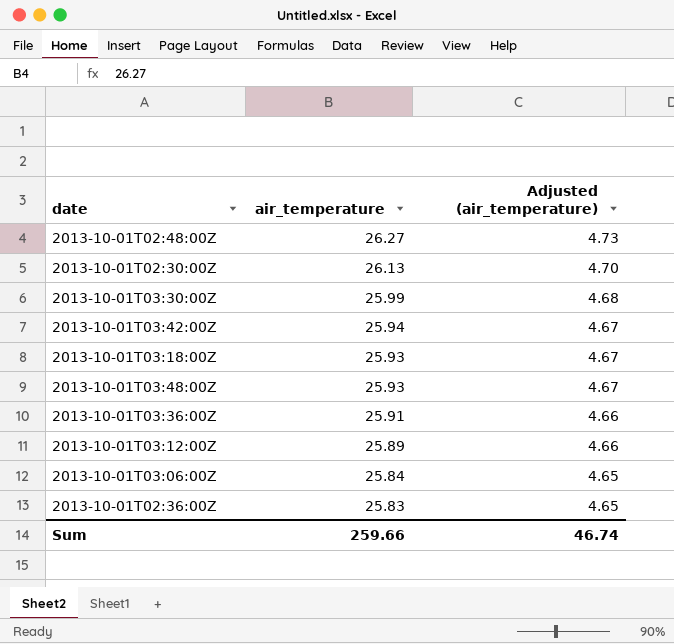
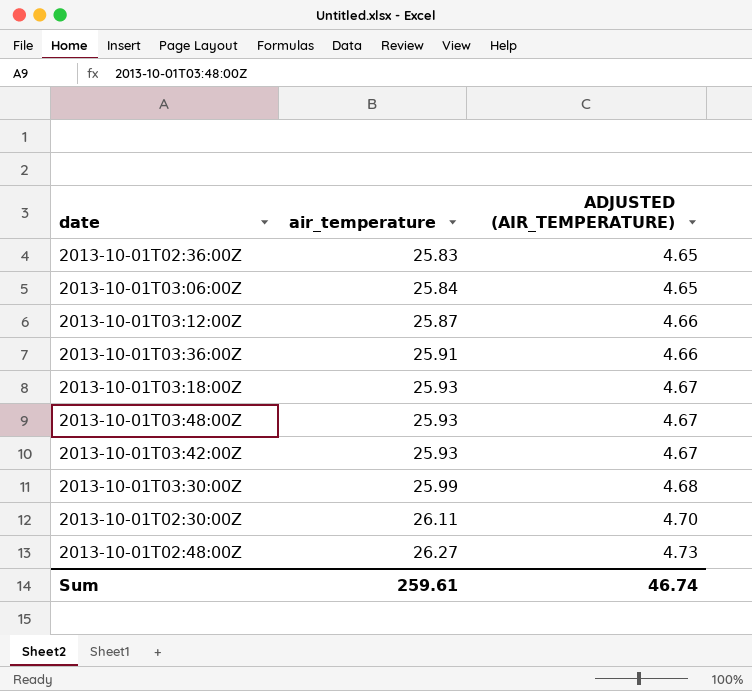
row order: air_temperature descending -> air_temperature ascending
column name: Adjusted (air_temperature) -> ADJUSTED (AIR_TEMPERATURE)
2013-10-01T03:12:00Z | air_temperature: 25.89 -> 25.87
2013-10-01T03:42:00Z | air_temperature: 25.94 -> 25.93
2013-10-01T02:30:00Z | air_temperature: 26.13 -> 26.11
Sum | air_temperature: 259.66 -> 259.61

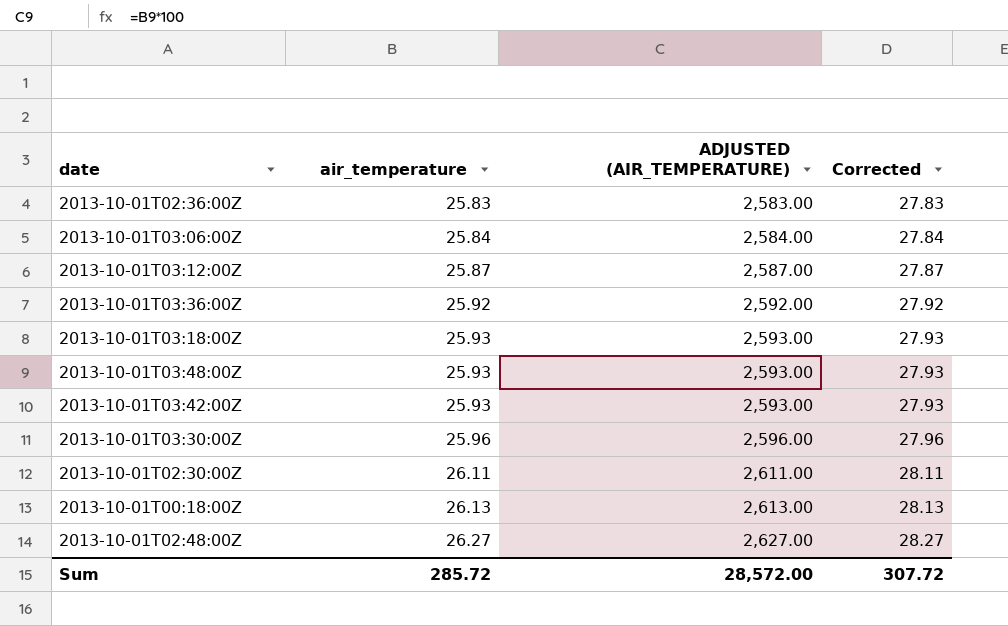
column ADJUSTED (AIR_TEMPERATURE) | formula: [air_temperature] * 0.18 -> [air_temperature] * 100
column Corrected | formula: none -> [air_temperature] + 2
2013-10-01T03:36:00Z | air_temperature: 25.91 -> 25.92
2013-10-01T03:30:00Z | air_temperature: 25.99 -> 25.96
row 2013-10-01T00:18:00Z: none -> 26.13 | 2,613.00 | 28.13
Sum | air_temperature: 259.61 -> 285.72
Sum | ADJUSTED (AIR_TEMPERATURE): 46.74 -> 28,572.00

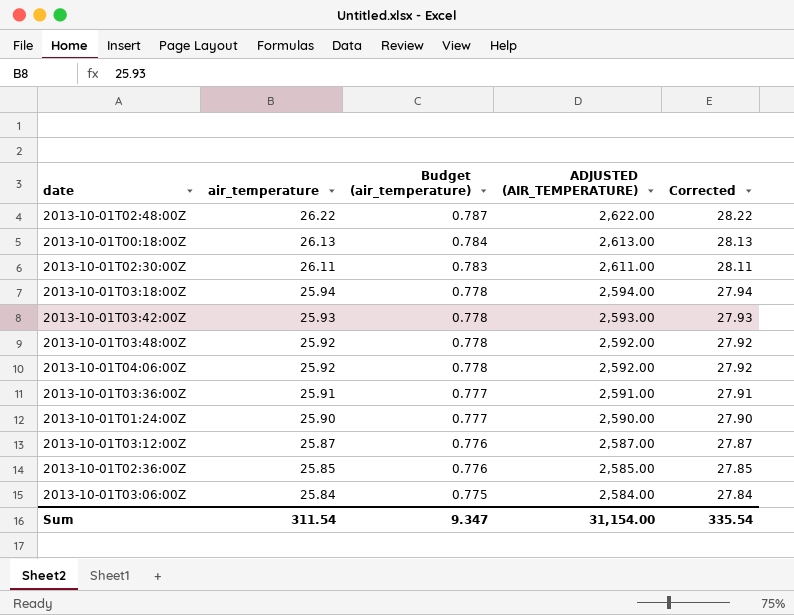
row order: air_temperature ascending -> air_temperature descending
column Budget (air_temperature) | formula: none -> [air_temperature] * 0.03
row 2013-10-01T03:30:00Z: 25.96 | 2,596.00 | 27.96 -> none
2013-10-01T02:48:00Z | air_temperature: 26.27 -> 26.22
2013-10-01T02:48:00Z | ADJUSTED (AIR_TEMPERATURE): 2,627.00 -> 2,622.00
2013-10-01T02:48:00Z | Corrected: 28.27 -> 28.22
2013-10-01T03:18:00Z | air_temperature: 25.93 -> 25.94
2013-10-01T03:18:00Z | ADJUSTED (AIR_TEMPERATURE): 2,593.00 -> 2,594.00
2013-10-01T03:18:00Z | Corrected: 27.93 -> 27.94
2013-10-01T03:48:00Z | air_temperature: 25.93 -> 25.92
2013-10-01T03:48:00Z | ADJUSTED (AIR_TEMPERATURE): 2,593.00 -> 2,592.00
2013-10-01T03:48:00Z | Corrected: 27.93 -> 27.92
row 2013-10-01T04:06:00Z: none -> 25.92 | 0.778 | 2,592.00 | 27.92
2013-10-01T03:36:00Z | air_temperature: 25.92 -> 25.91
2013-10-01T03:36:00Z | ADJUSTED (AIR_TEMPERATURE): 2,592.00 -> 2,591.00
2013-10-01T03:36:00Z | Corrected: 27.92 -> 27.91
row 2013-10-01T01:24:00Z: none -> 25.90 | 0.777 | 2,590.00 | 27.90
2013-10-01T02:36:00Z | air_temperature: 25.83 -> 25.85
2013-10-01T02:36:00Z | ADJUSTED (AIR_TEMPERATURE): 2,583.00 -> 2,585.00
2013-10-01T02:36:00Z | Corrected: 27.83 -> 27.85
Sum | air_temperature: 285.72 -> 311.54
Sum | ADJUSTED (AIR_TEMPERATURE): 28,572.00 -> 31,154.00
Sum | Corrected: 307.72 -> 335.54

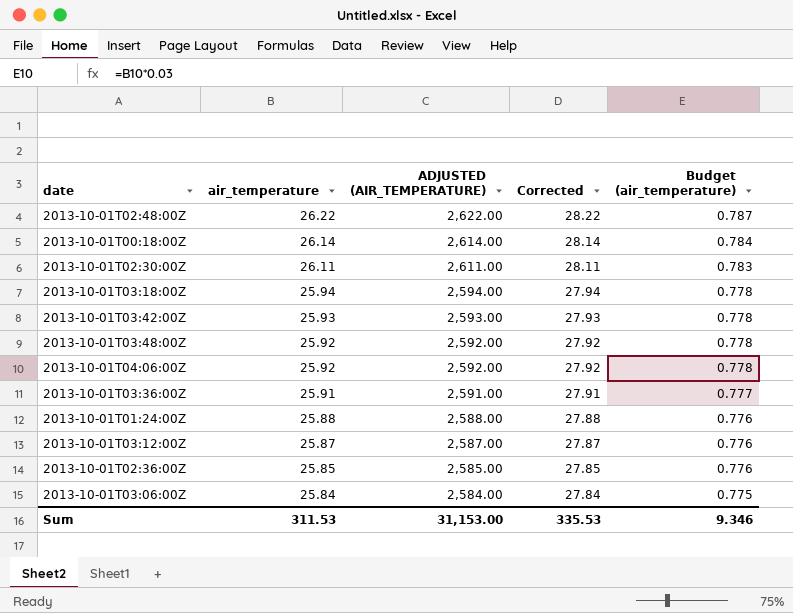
column Budget (air_temperature) | position: 3 -> 5
2013-10-01T00:18:00Z | air_temperature: 26.13 -> 26.14
2013-10-01T00:18:00Z | ADJUSTED (AIR_TEMPERATURE): 2,613.00 -> 2,614.00
2013-10-01T00:18:00Z | Corrected: 28.13 -> 28.14
2013-10-01T01:24:00Z | air_temperature: 25.90 -> 25.88
2013-10-01T01:24:00Z | ADJUSTED (AIR_TEMPERATURE): 2,590.00 -> 2,588.00
2013-10-01T01:24:00Z | Corrected: 27.90 -> 27.88
2013-10-01T01:24:00Z | Budget (air_temperature): 0.777 -> 0.776
Sum | air_temperature: 311.54 -> 311.53
Sum | ADJUSTED (AIR_TEMPERATURE): 31,154.00 -> 31,153.00
Sum | Corrected: 335.54 -> 335.53
Sum | Budget (air_temperature): 9.347 -> 9.346

